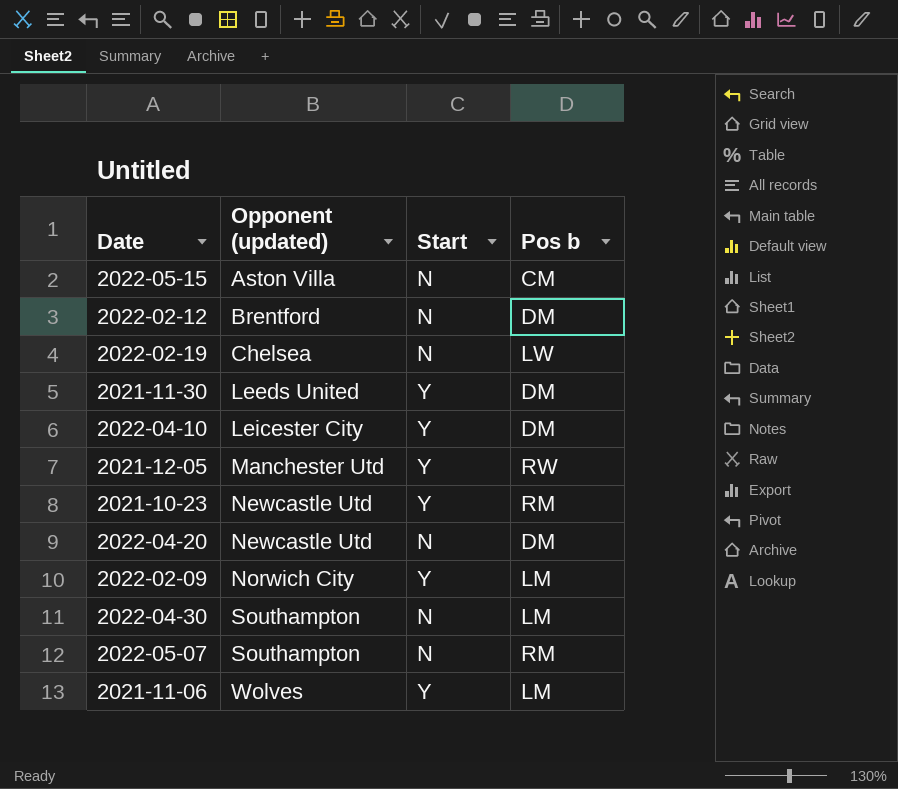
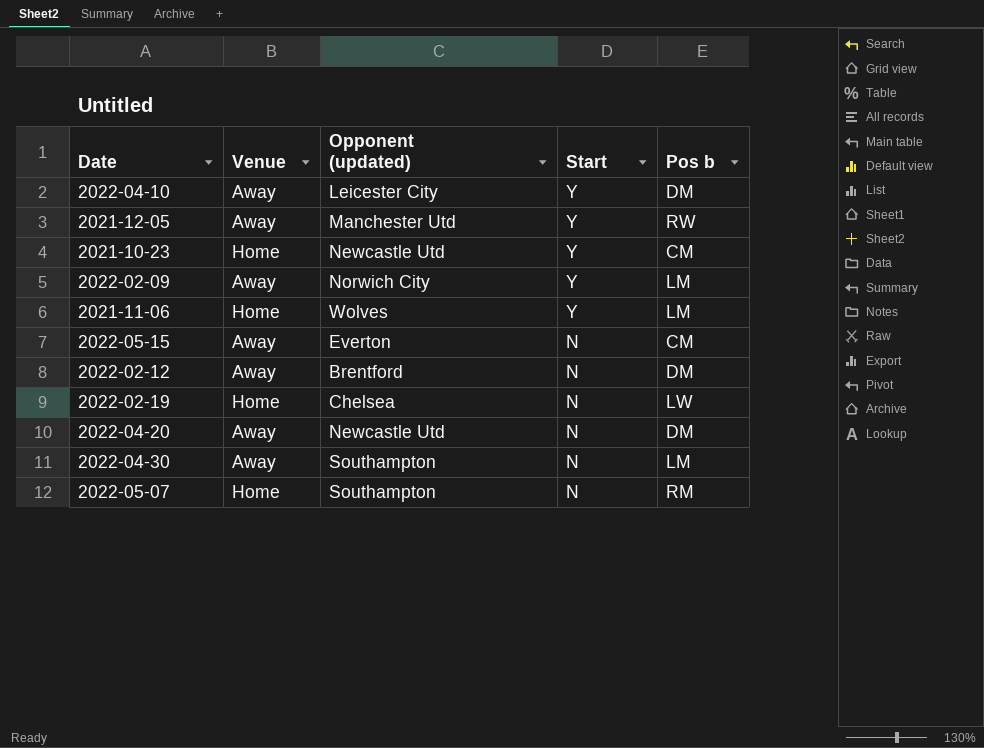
row order: Opponent (updated) ascending -> Start descending
column Venue | position: none -> 2
row 2021-11-30: Leeds United | Y | DM -> none
2021-10-23 | Pos b: RM -> CM
2022-05-15 | Opponent (updated): Aston Villa -> Everton

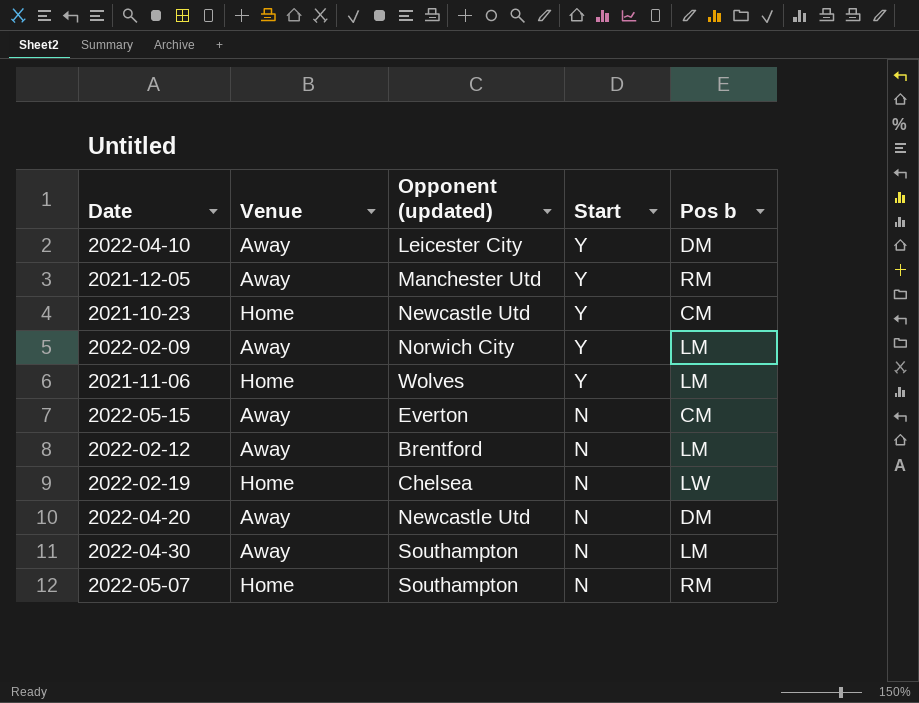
2021-12-05 | Pos b: RW -> RM
2022-02-12 | Pos b: DM -> LM

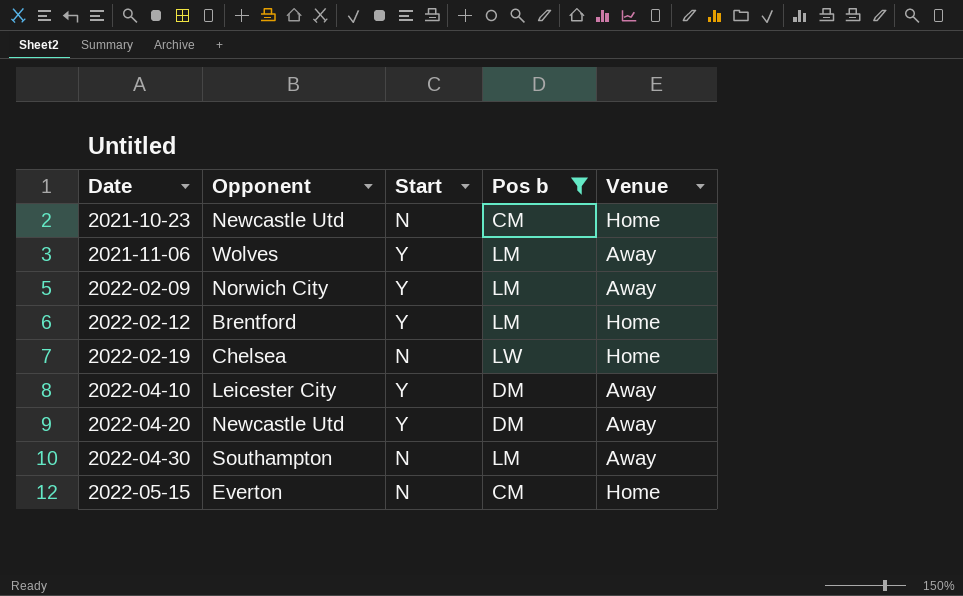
filter: none -> Pos b != RM
row order: Start descending -> Date ascending
column name: Opponent (updated) -> Opponent
column Venue | position: 2 -> 5
2021-10-23 | Start: Y -> N
2021-11-06 | Venue: Home -> Away
2022-02-12 | Start: N -> Y
2022-02-12 | Venue: Away -> Home
2022-04-20 | Start: N -> Y
2022-05-15 | Venue: Away -> Home

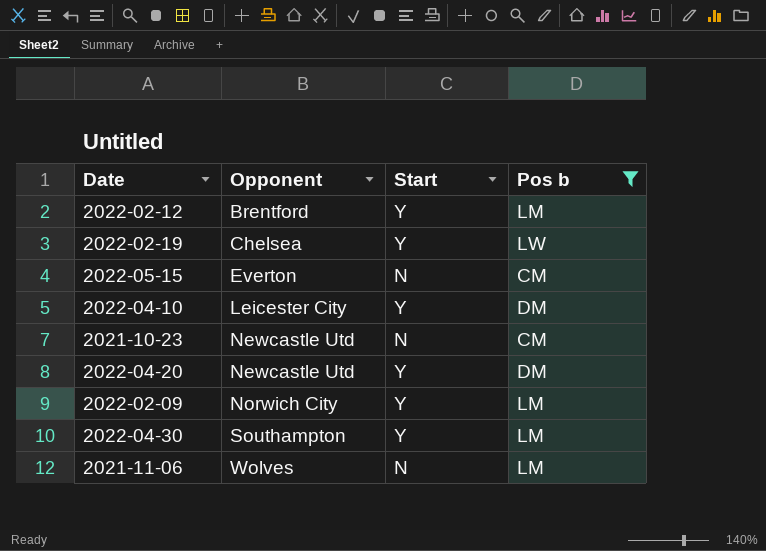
row order: Date ascending -> Opponent ascending
column Venue | position: 5 -> none
2022-02-19 | Start: N -> Y
2022-04-30 | Start: N -> Y
2021-11-06 | Start: Y -> N

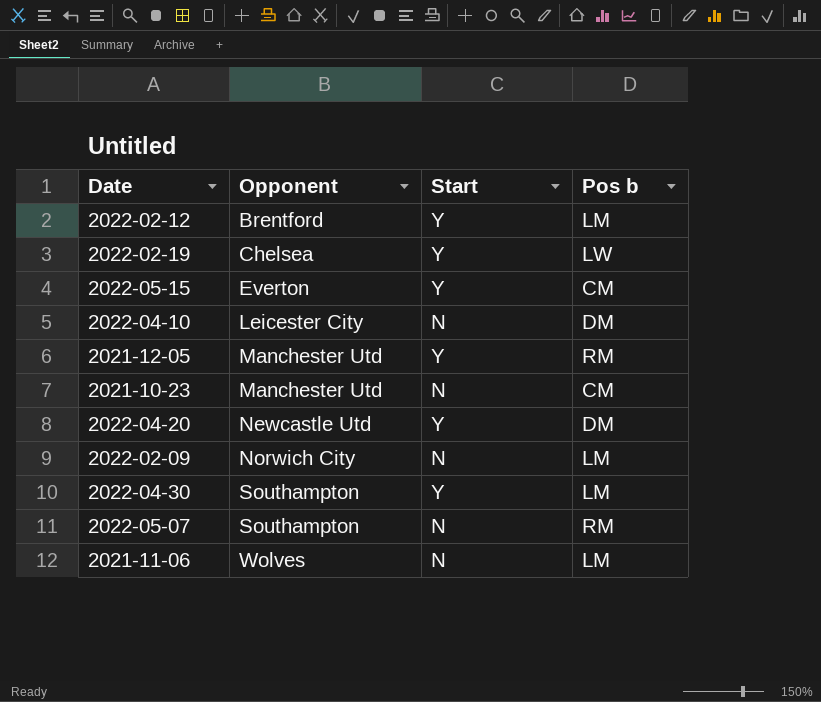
filter: Pos b != RM -> none
2022-05-15 | Start: N -> Y
2022-04-10 | Start: Y -> N
2021-10-23 | Opponent: Newcastle Utd -> Manchester Utd
2022-02-09 | Start: Y -> N

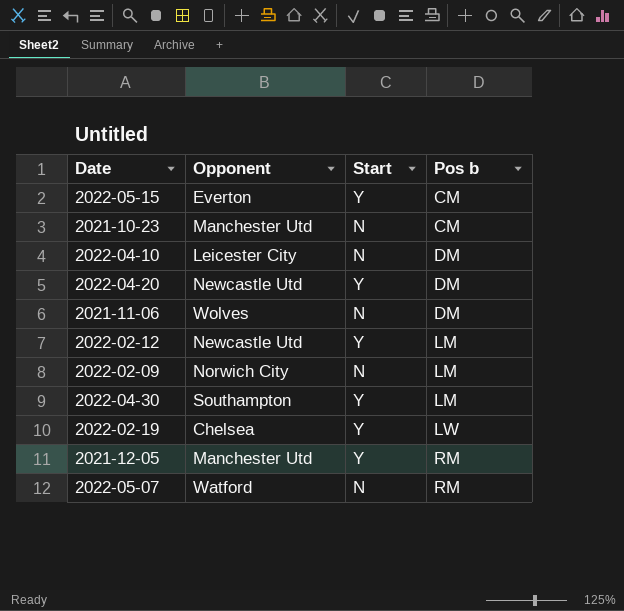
row order: Opponent ascending -> Pos b ascending
2021-11-06 | Pos b: LM -> DM
2022-02-12 | Opponent: Brentford -> Newcastle Utd
2022-05-07 | Opponent: Southampton -> Watford

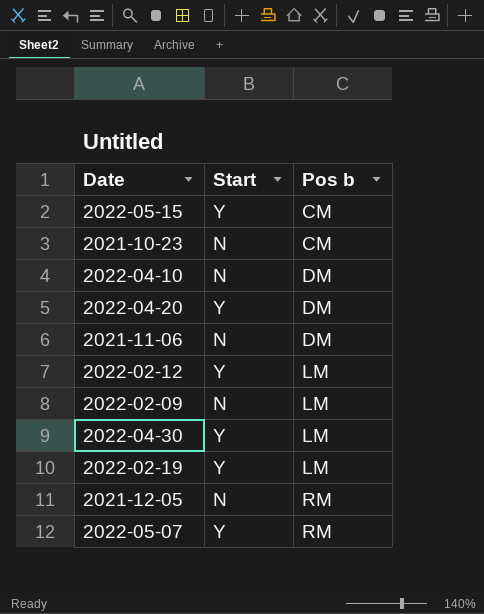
column Opponent | position: 2 -> none
2022-02-19 | Pos b: LW -> LM
2021-12-05 | Start: Y -> N
2022-05-07 | Start: N -> Y

